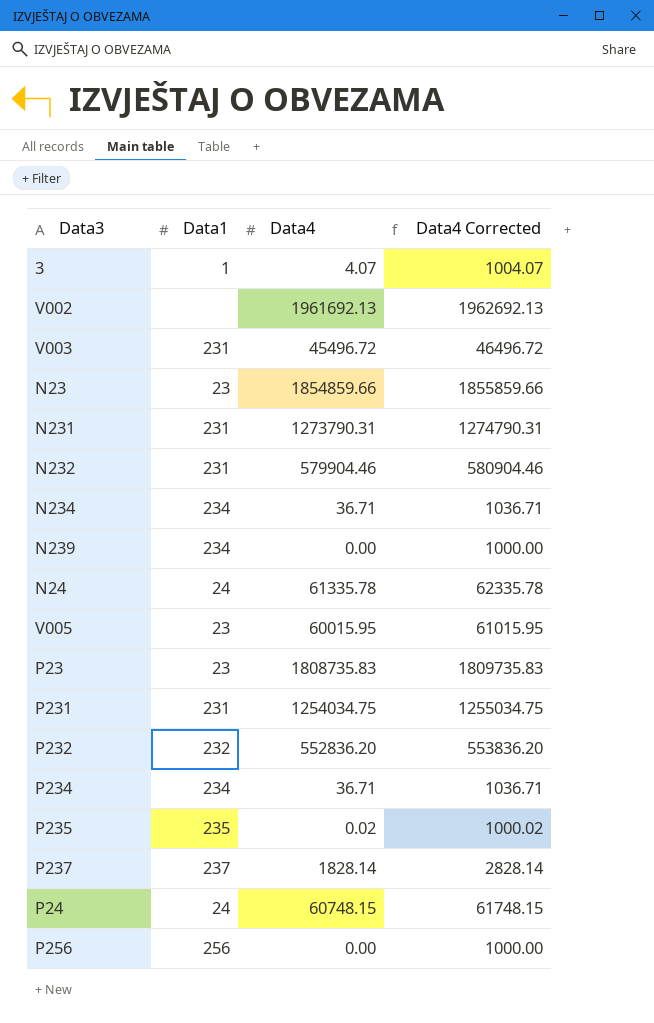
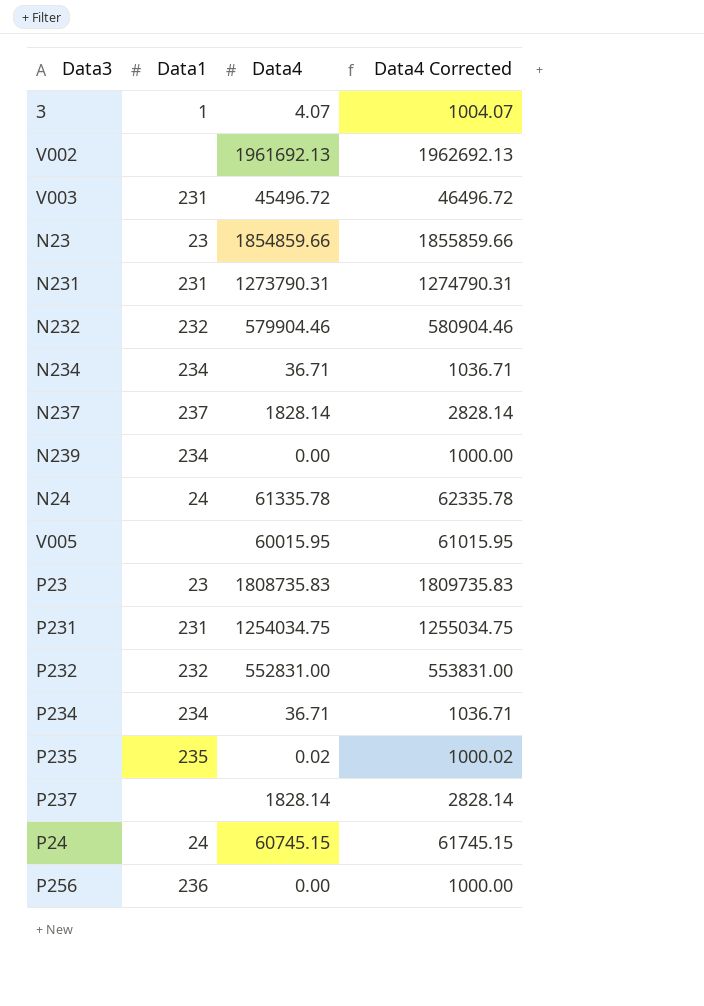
N232 | Data1: 231 -> 232
row N237: none -> 237 | 1828.14 | 2828.14
V005 | Data1: 23 -> none
P232 | Data4: 552836.20 -> 552831.00
P232 | Data4 Corrected: 553836.20 -> 553831.00
P237 | Data1: 237 -> none
P24 | Data4: 60748.15 -> 60745.15
P24 | Data4 Corrected: 61748.15 -> 61745.15
P256 | Data1: 256 -> 236

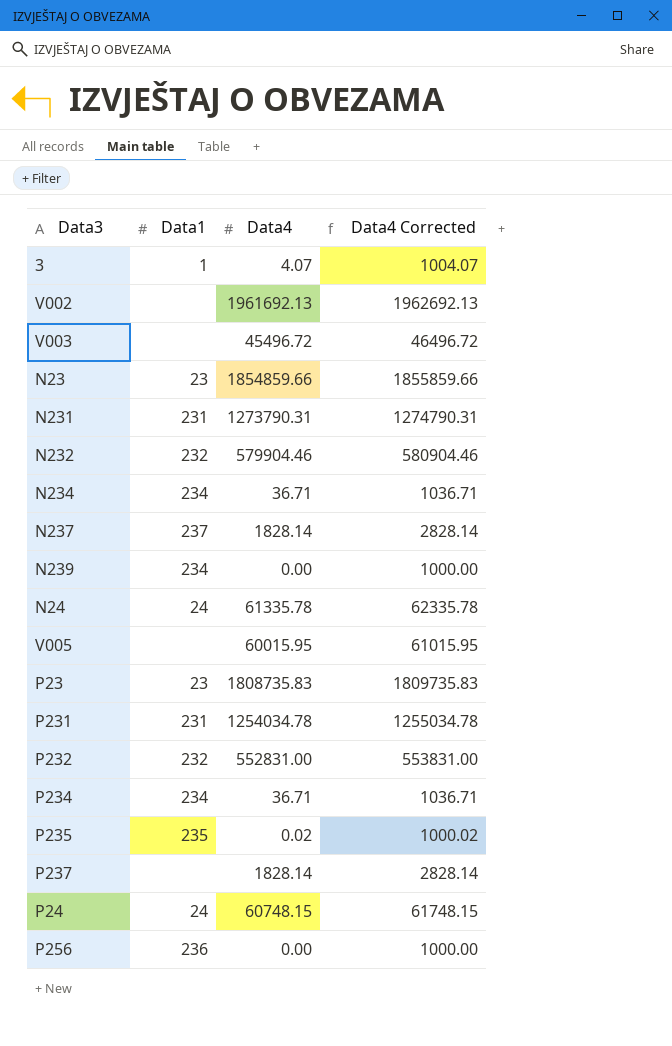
V003 | Data1: 231 -> none
P231 | Data4: 1254034.75 -> 1254034.78
P231 | Data4 Corrected: 1255034.75 -> 1255034.78
P24 | Data4: 60745.15 -> 60748.15
P24 | Data4 Corrected: 61745.15 -> 61748.15

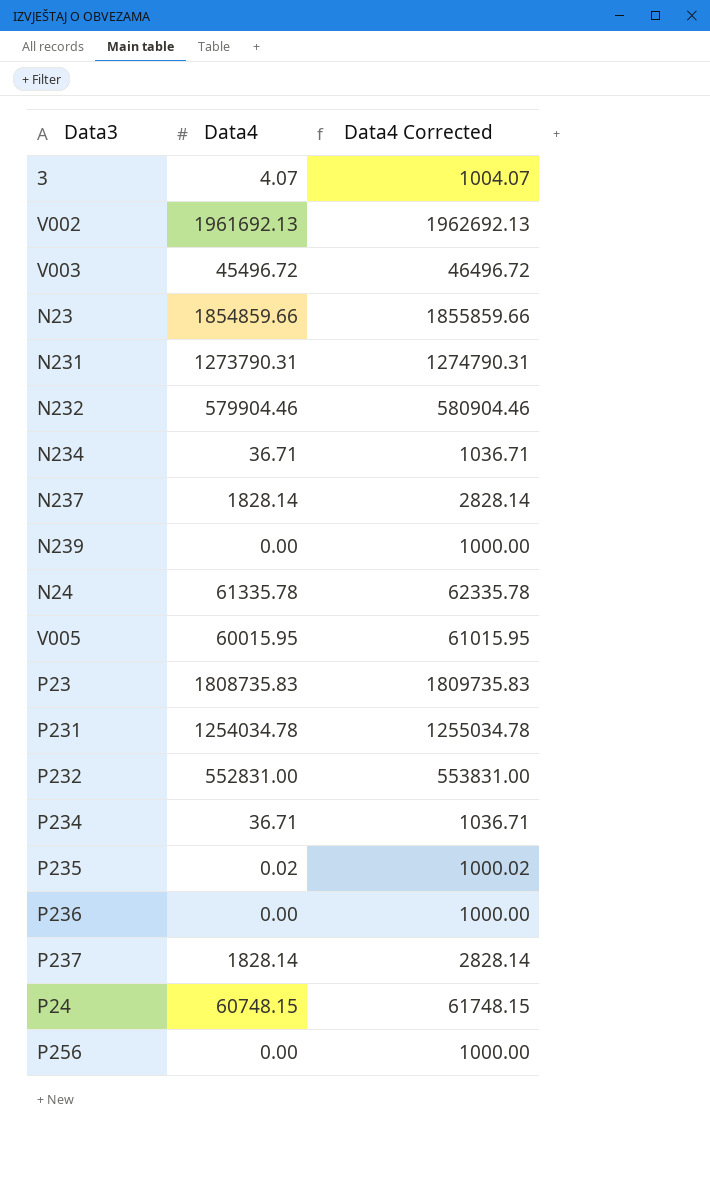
column Data1 | position: 2 -> none
row P236: none -> 0.00 | 1000.00

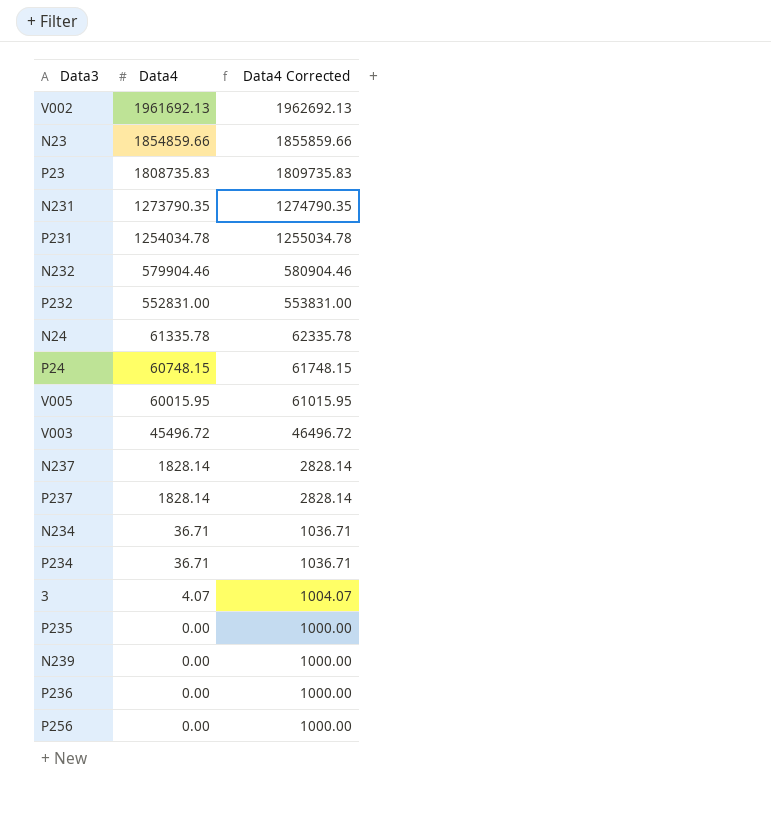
row order: none -> Data4 descending
N231 | Data4: 1273790.31 -> 1273790.35
N231 | Data4 Corrected: 1274790.31 -> 1274790.35
P235 | Data4: 0.02 -> 0.00
P235 | Data4 Corrected: 1000.02 -> 1000.00

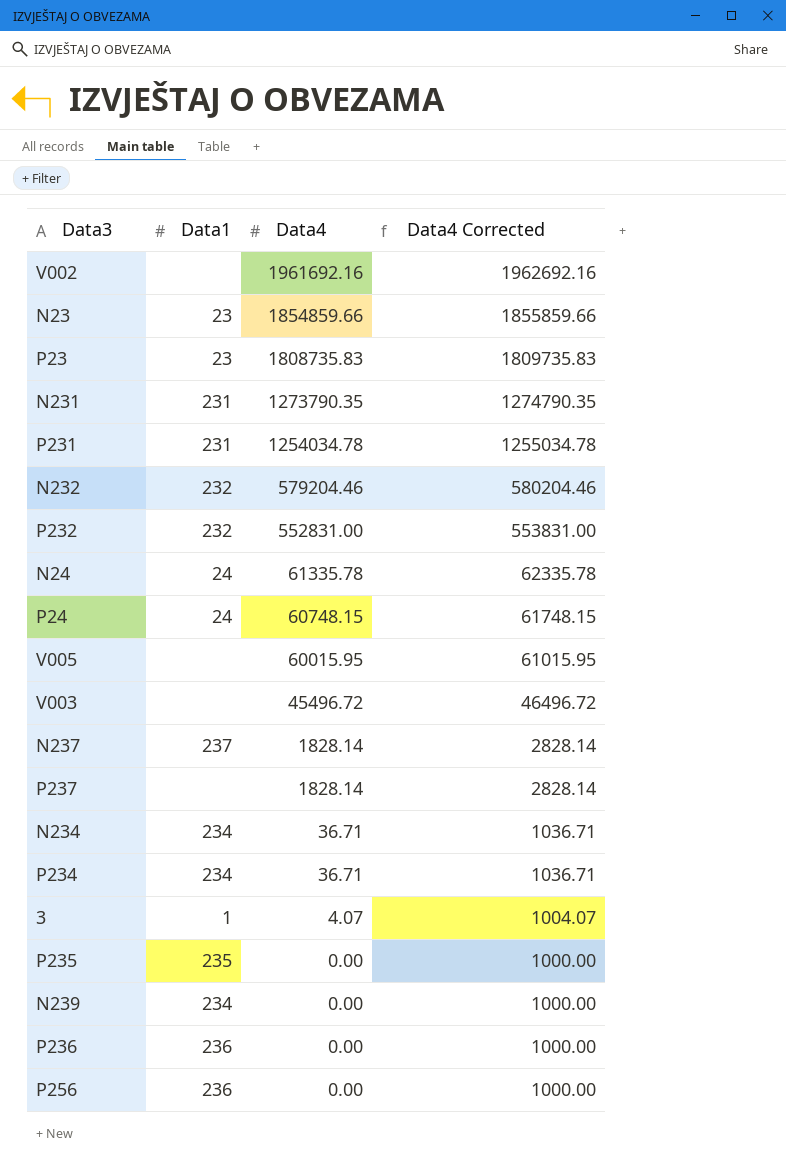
column Data1 | position: none -> 2
V002 | Data4: 1961692.13 -> 1961692.16
V002 | Data4 Corrected: 1962692.13 -> 1962692.16
N232 | Data4: 579904.46 -> 579204.46
N232 | Data4 Corrected: 580904.46 -> 580204.46

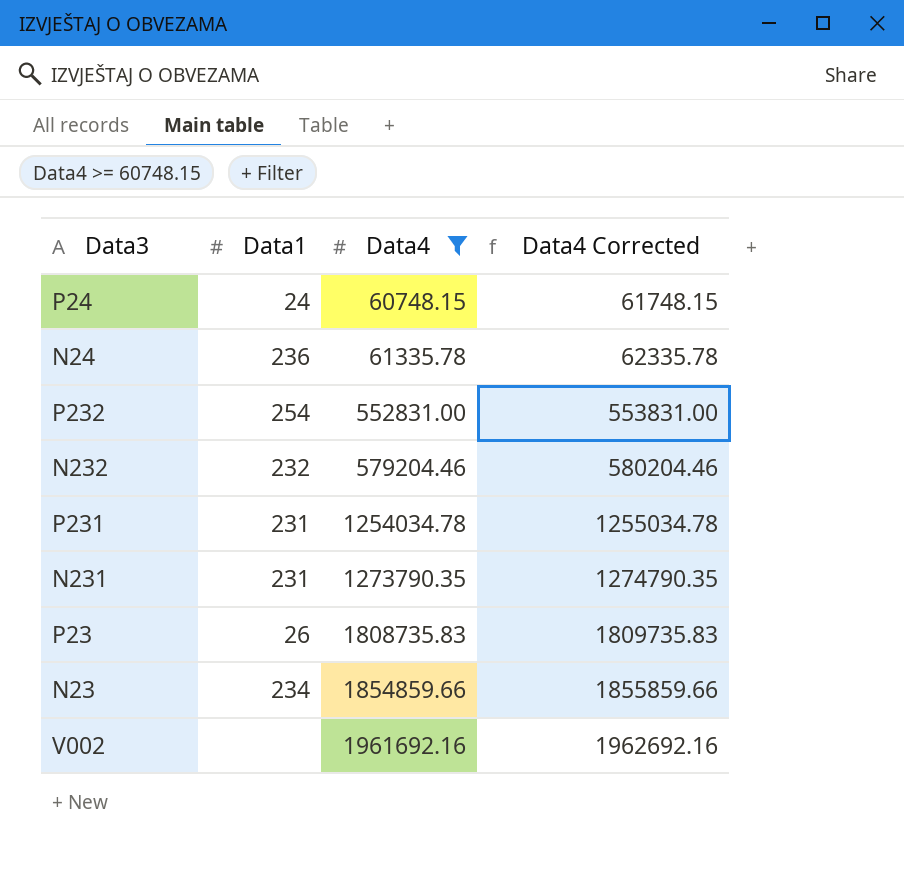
filter: none -> Data4 >= 60748.15
row order: Data4 descending -> Data4 ascending
N24 | Data1: 24 -> 236
P232 | Data1: 232 -> 254
P23 | Data1: 23 -> 26
N23 | Data1: 23 -> 234

